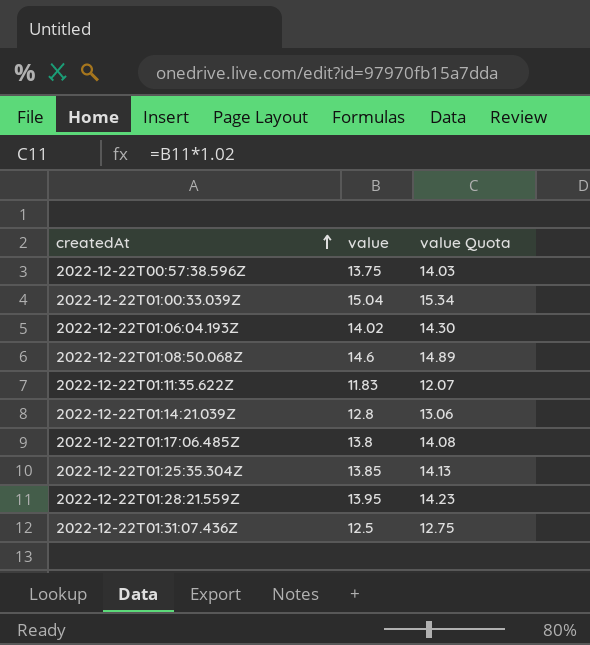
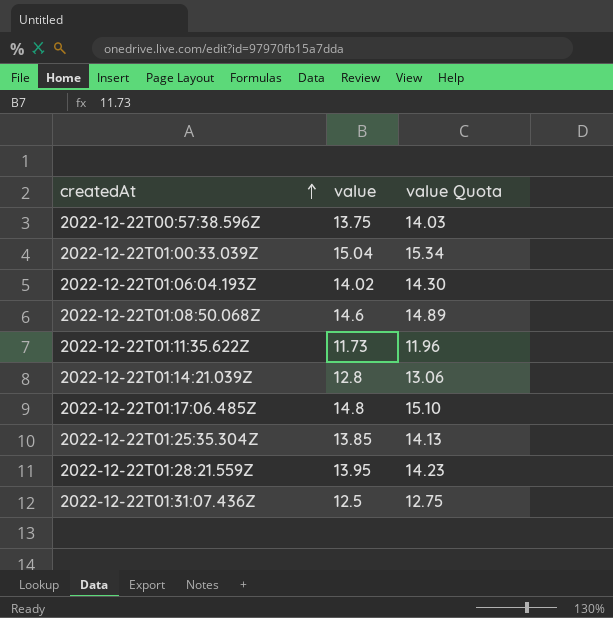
2022-12-22T01:11:35.622Z | value: 11.83 -> 11.73
2022-12-22T01:11:35.622Z | value Quota: 12.07 -> 11.96
2022-12-22T01:17:06.485Z | value: 13.8 -> 14.8
2022-12-22T01:17:06.485Z | value Quota: 14.08 -> 15.10

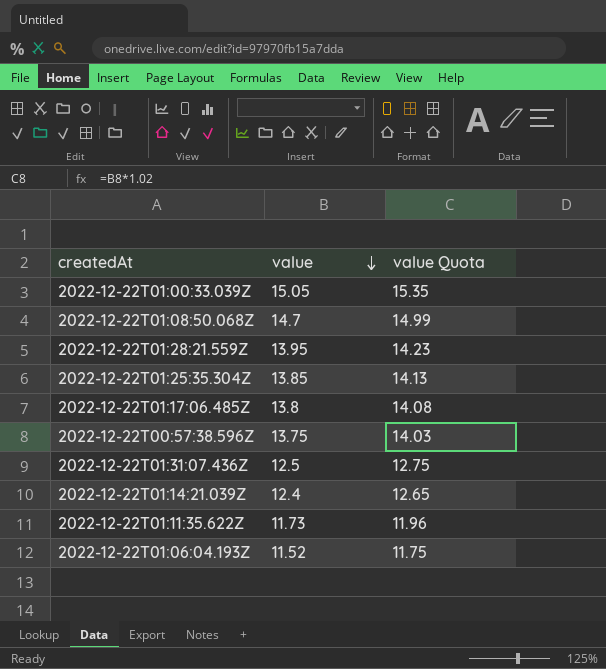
row order: createdAt ascending -> value descending
2022-12-22T01:00:33.039Z | value: 15.04 -> 15.05
2022-12-22T01:00:33.039Z | value Quota: 15.34 -> 15.35
2022-12-22T01:08:50.068Z | value: 14.6 -> 14.7
2022-12-22T01:08:50.068Z | value Quota: 14.89 -> 14.99
2022-12-22T01:17:06.485Z | value: 14.8 -> 13.8
2022-12-22T01:17:06.485Z | value Quota: 15.10 -> 14.08
2022-12-22T01:14:21.039Z | value: 12.8 -> 12.4
2022-12-22T01:14:21.039Z | value Quota: 13.06 -> 12.65
2022-12-22T01:06:04.193Z | value: 14.02 -> 11.52
2022-12-22T01:06:04.193Z | value Quota: 14.30 -> 11.75

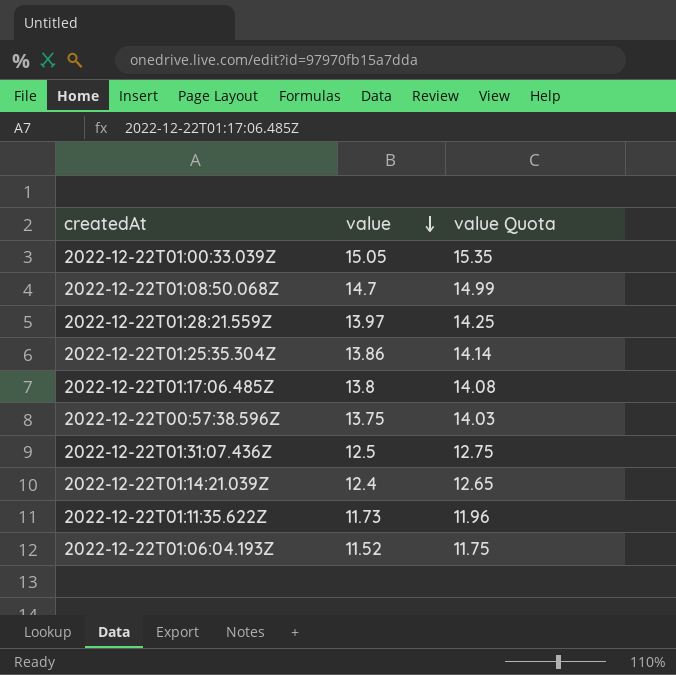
2022-12-22T01:28:21.559Z | value: 13.95 -> 13.97
2022-12-22T01:28:21.559Z | value Quota: 14.23 -> 14.25
2022-12-22T01:25:35.304Z | value: 13.85 -> 13.86
2022-12-22T01:25:35.304Z | value Quota: 14.13 -> 14.14

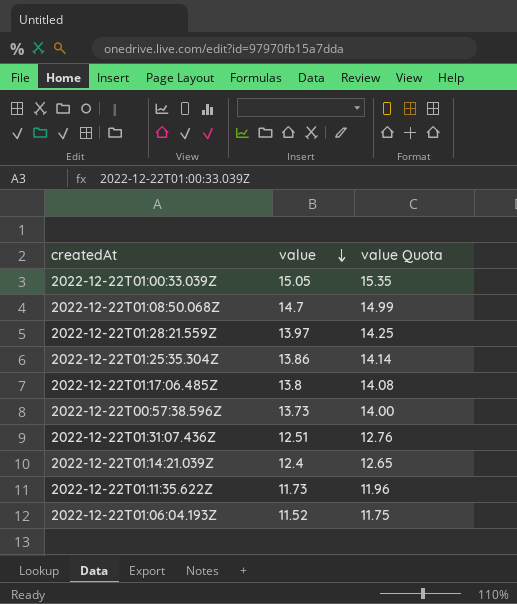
2022-12-22T00:57:38.596Z | value: 13.75 -> 13.73
2022-12-22T00:57:38.596Z | value Quota: 14.03 -> 14.00
2022-12-22T01:31:07.436Z | value: 12.5 -> 12.51
2022-12-22T01:31:07.436Z | value Quota: 12.75 -> 12.76

